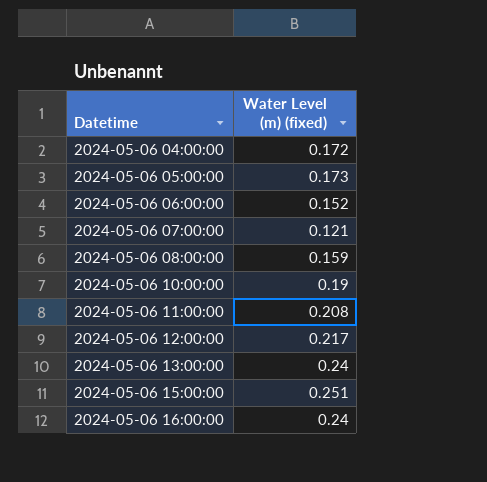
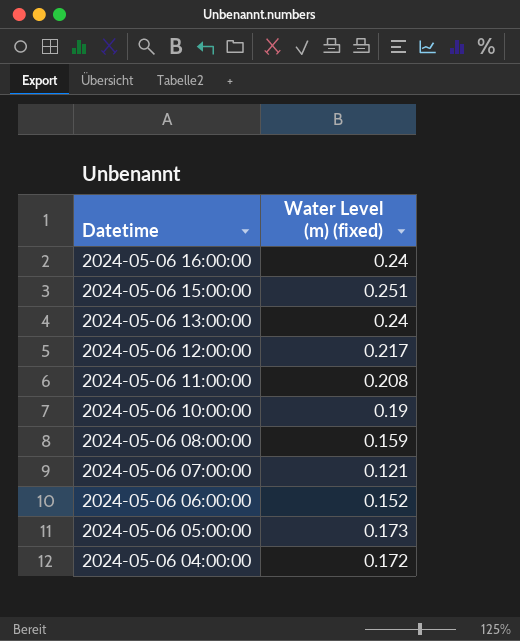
row order: Datetime ascending -> Datetime descending

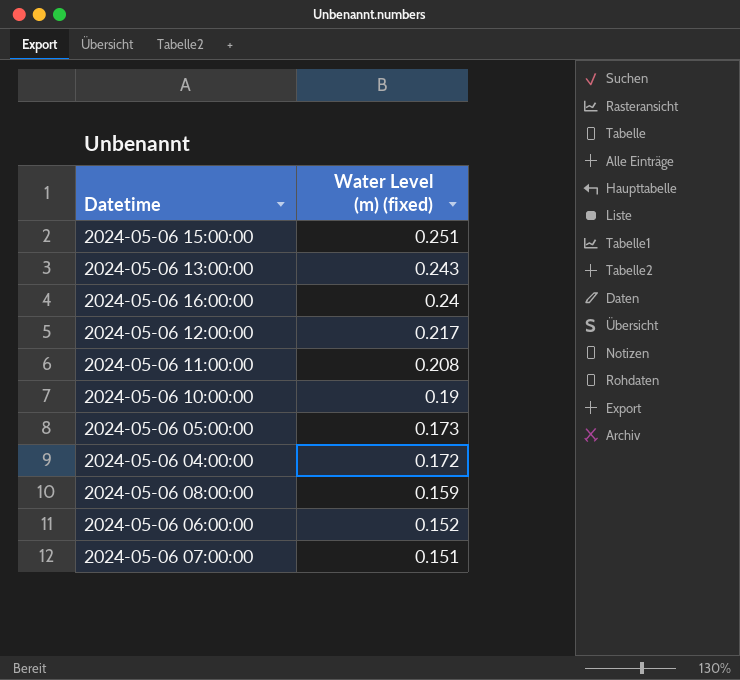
row order: Datetime descending -> Water Level (m) (fixed) descending
2024-05-06 13:00:00 | Water Level (m) (fixed): 0.24 -> 0.243
2024-05-06 07:00:00 | Water Level (m) (fixed): 0.121 -> 0.151

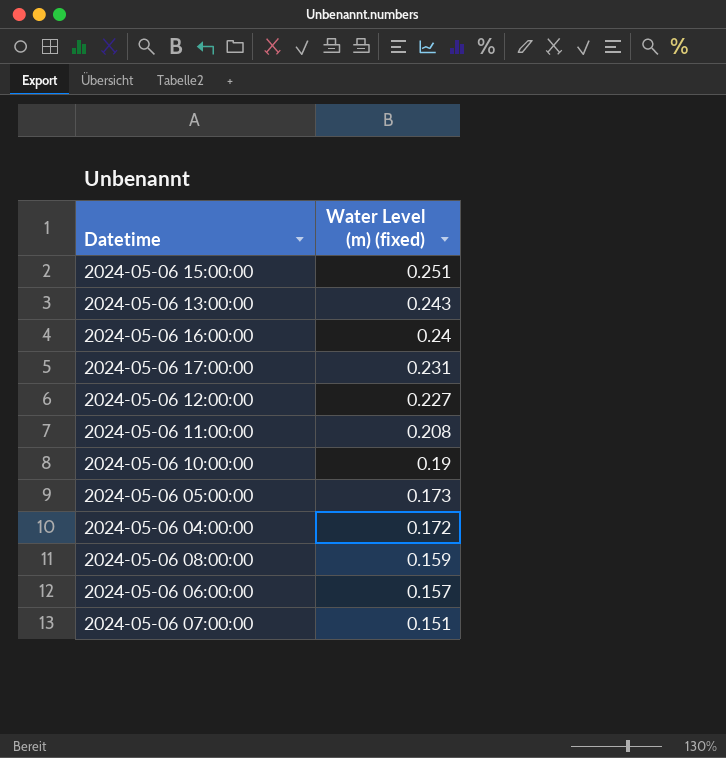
row 2024-05-06 17:00:00: none -> 0.231
2024-05-06 12:00:00 | Water Level (m) (fixed): 0.217 -> 0.227
2024-05-06 06:00:00 | Water Level (m) (fixed): 0.152 -> 0.157

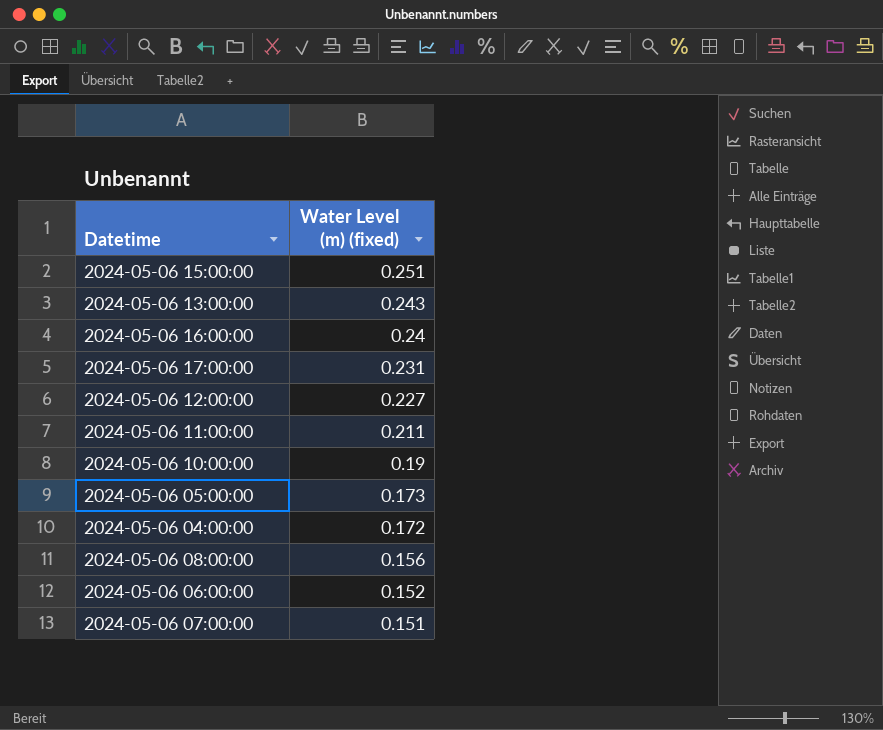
2024-05-06 11:00:00 | Water Level (m) (fixed): 0.208 -> 0.211
2024-05-06 08:00:00 | Water Level (m) (fixed): 0.159 -> 0.156
2024-05-06 06:00:00 | Water Level (m) (fixed): 0.157 -> 0.152

